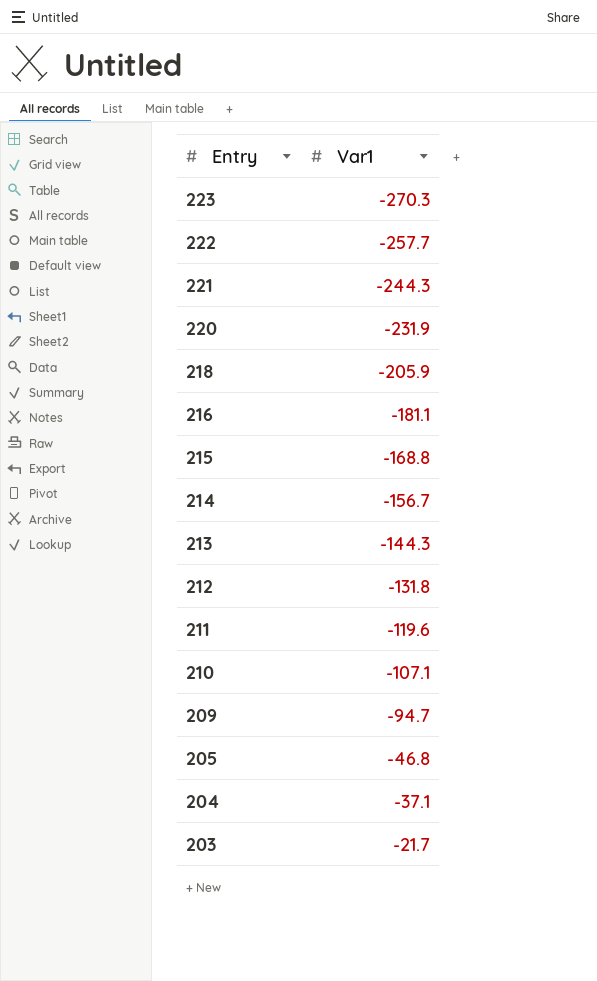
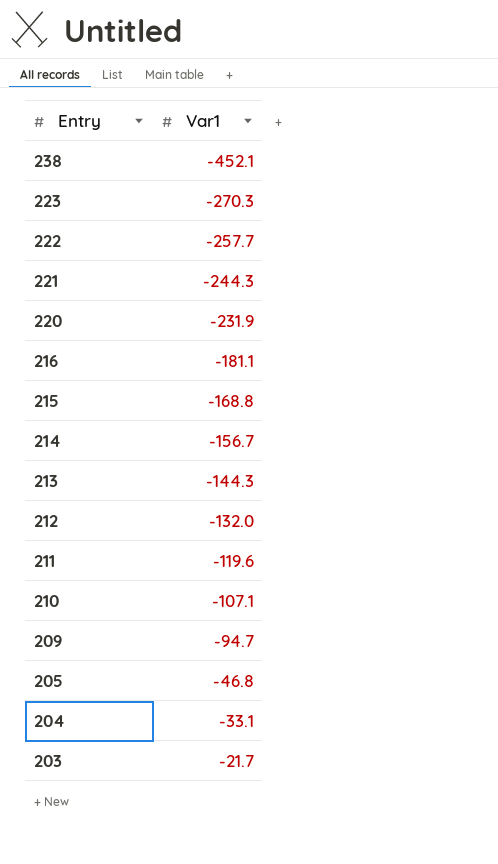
row 218: -205.9 -> none
row 238: none -> -452.1
212 | Var1: -131.8 -> -132.0
204 | Var1: -37.1 -> -33.1

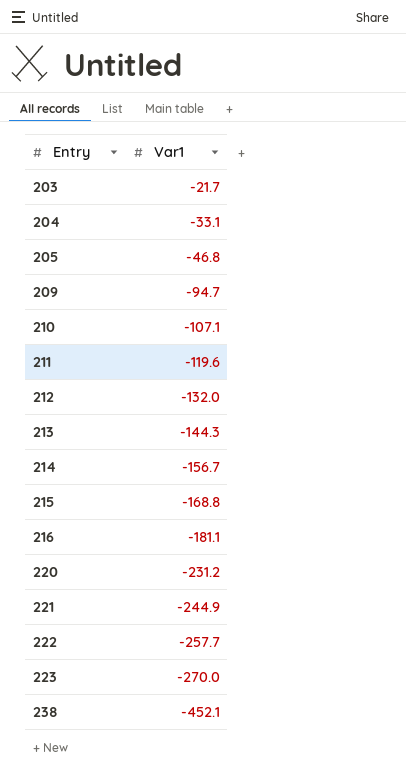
row order: Entry descending -> Entry ascending
220 | Var1: -231.9 -> -231.2
221 | Var1: -244.3 -> -244.9
223 | Var1: -270.3 -> -270.0

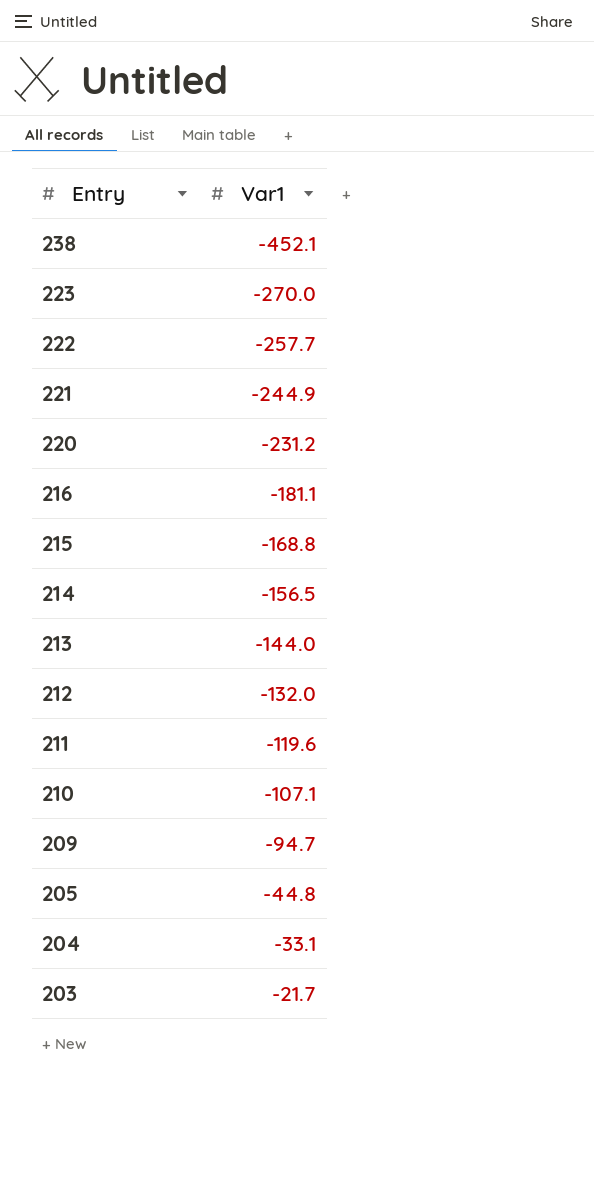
row order: Entry ascending -> Entry descending
214 | Var1: -156.7 -> -156.5
213 | Var1: -144.3 -> -144.0
205 | Var1: -46.8 -> -44.8

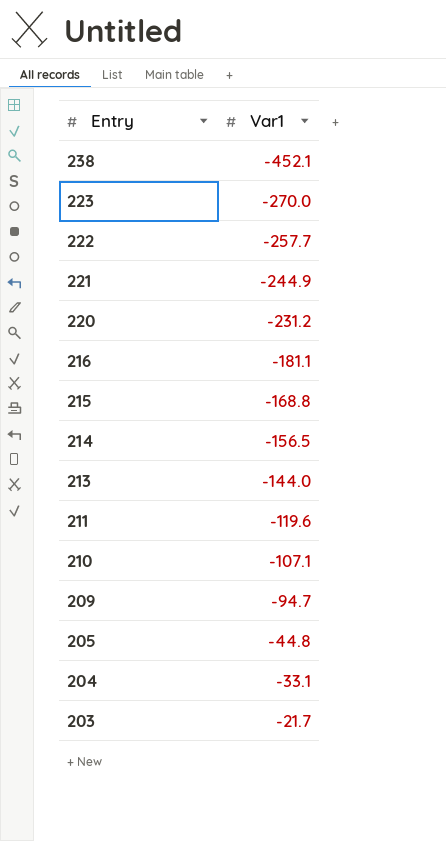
row 212: -132.0 -> none

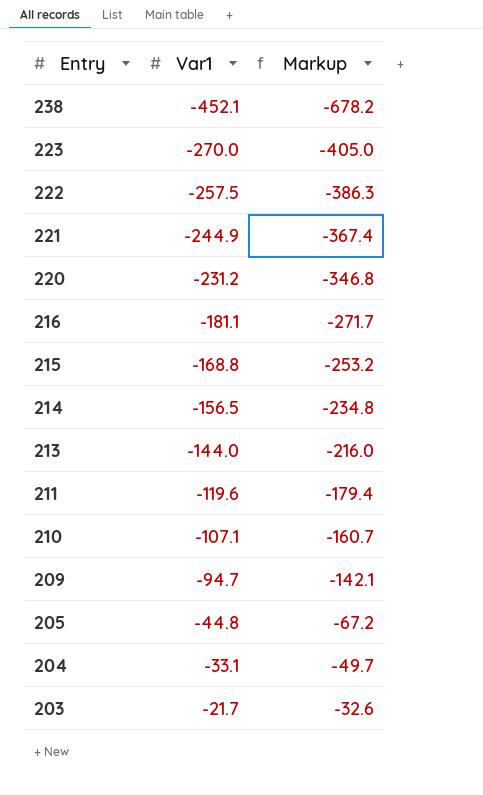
column Markup | formula: none -> [Var1] * 1.5
222 | Var1: -257.7 -> -257.5

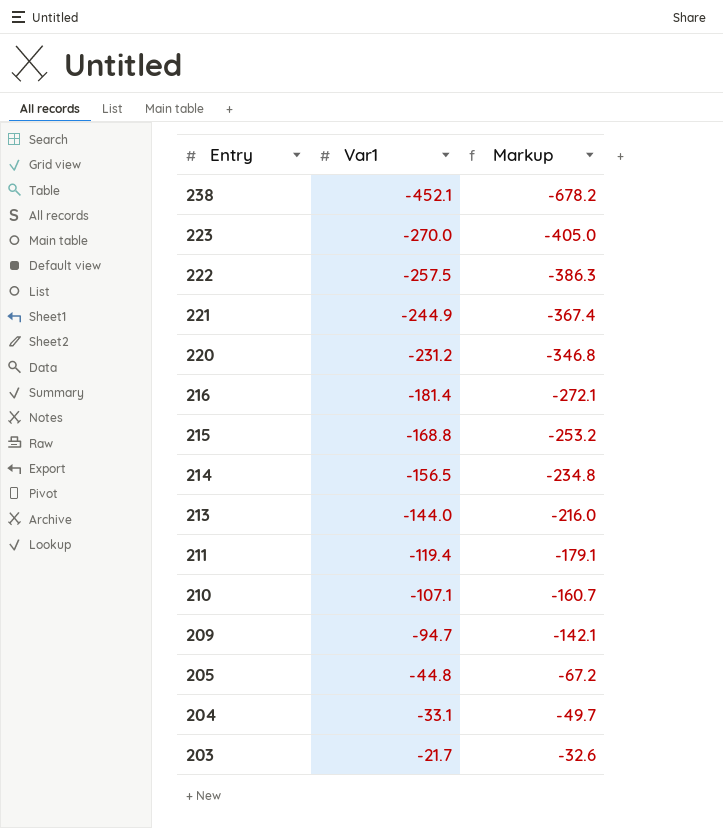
216 | Var1: -181.1 -> -181.4
216 | Markup: -271.7 -> -272.1
211 | Var1: -119.6 -> -119.4
211 | Markup: -179.4 -> -179.1

